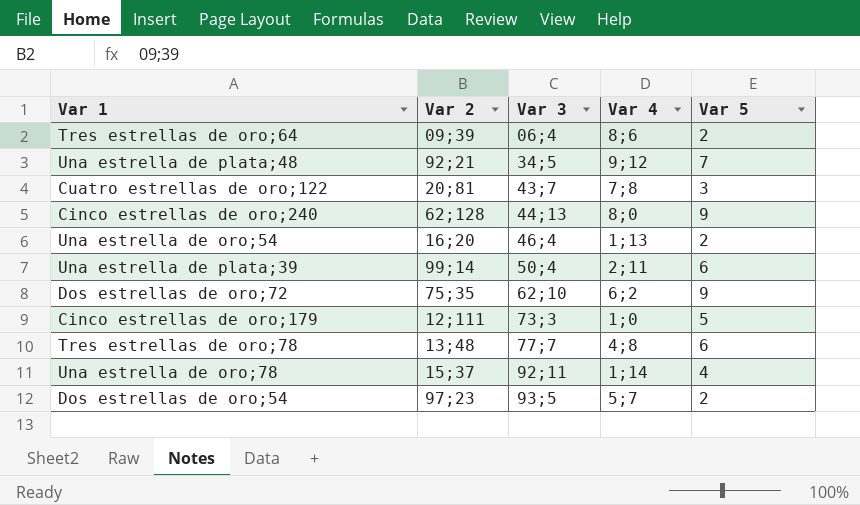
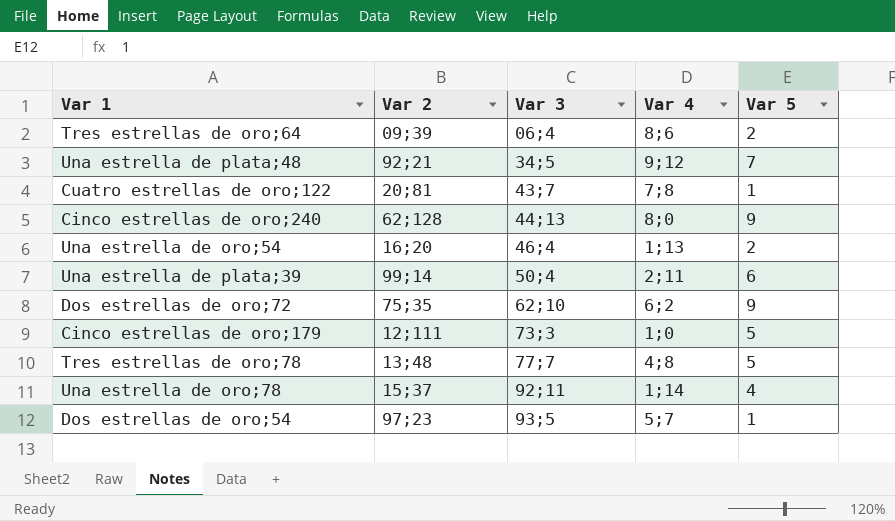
Cuatro estrellas de oro;122 | Var 5: 3 -> 1
Tres estrellas de oro;78 | Var 5: 6 -> 5
Dos estrellas de oro;54 | Var 5: 2 -> 1

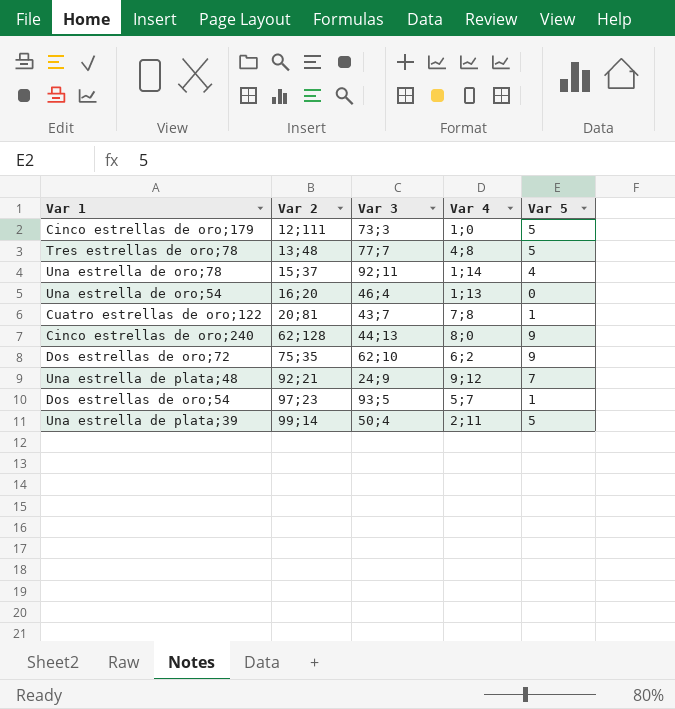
row order: Var 3 ascending -> Var 2 ascending
row Tres estrellas de oro;64: 09;39 | 06;4 | 8;6 | 2 -> none
Una estrella de oro;54 | Var 5: 2 -> 0
Una estrella de plata;48 | Var 3: 34;5 -> 24;9
Una estrella de plata;39 | Var 5: 6 -> 5

